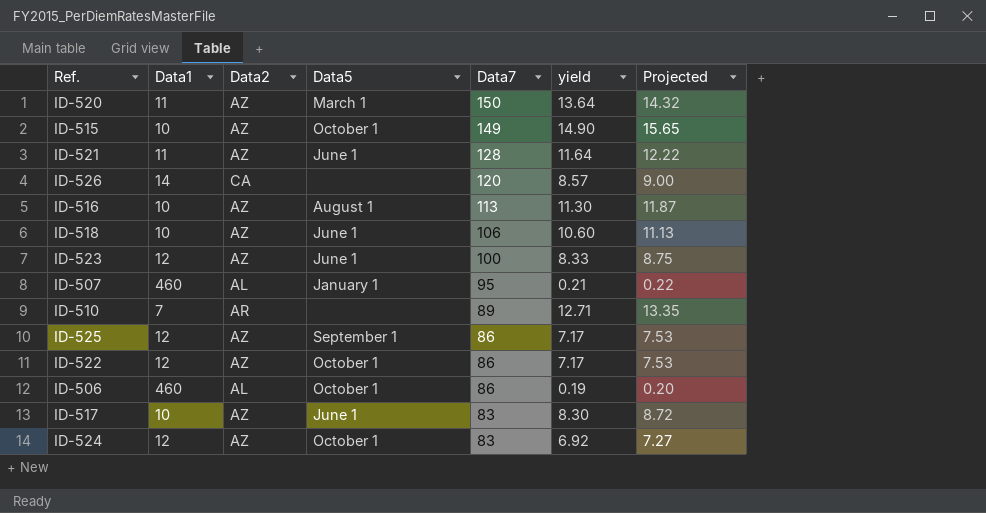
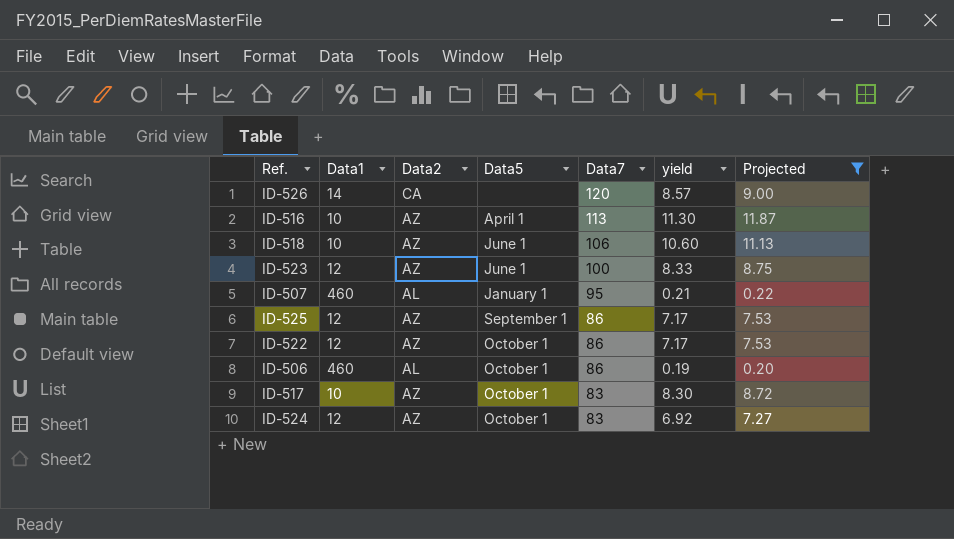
filter: none -> Projected <= 11.87
ID-516 | Data5: August 1 -> April 1
ID-517 | Data5: June 1 -> October 1

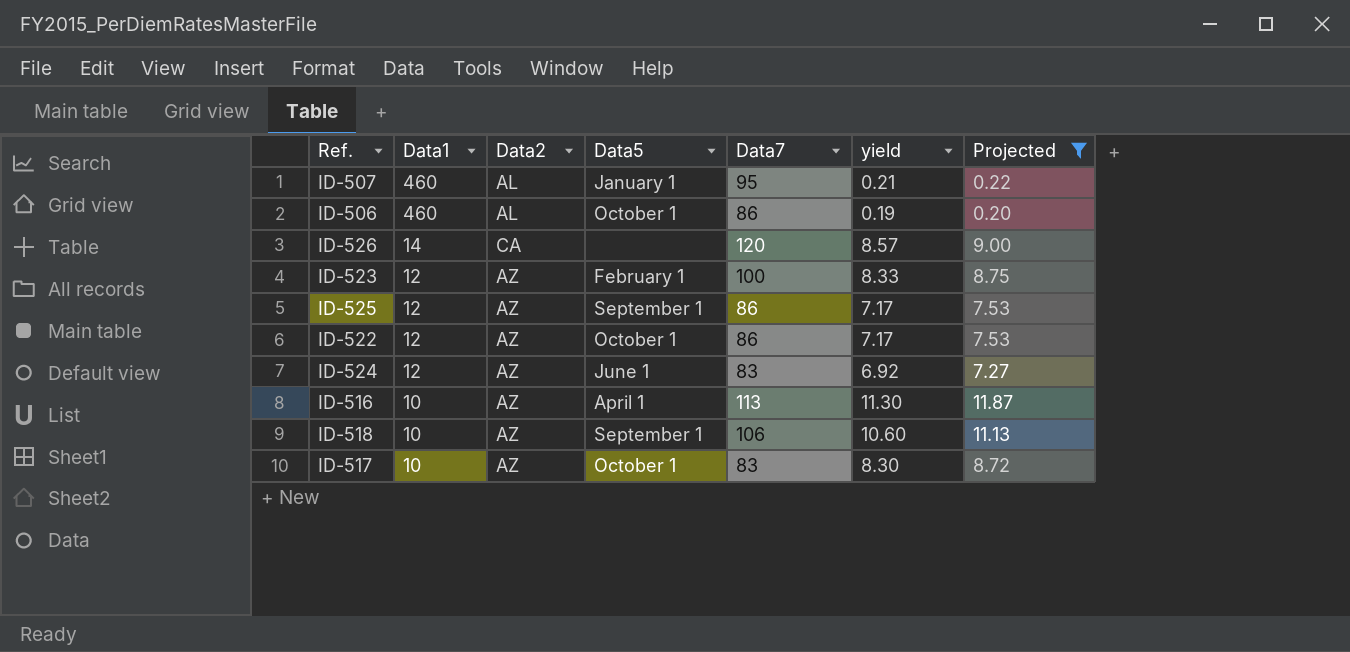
row order: Data7 descending -> Data1 descending
ID-523 | Data5: June 1 -> February 1
ID-524 | Data5: October 1 -> June 1
ID-518 | Data5: June 1 -> September 1

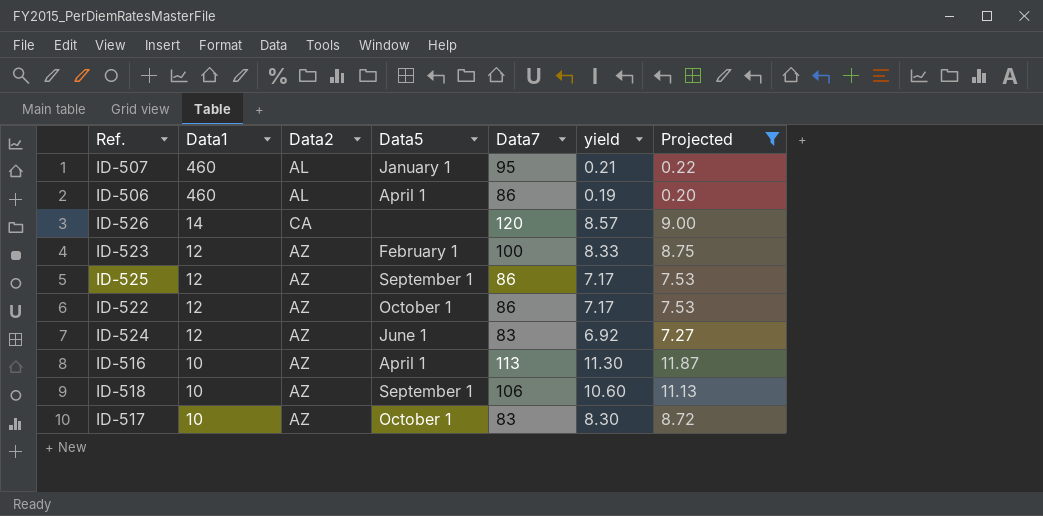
ID-506 | Data5: October 1 -> April 1

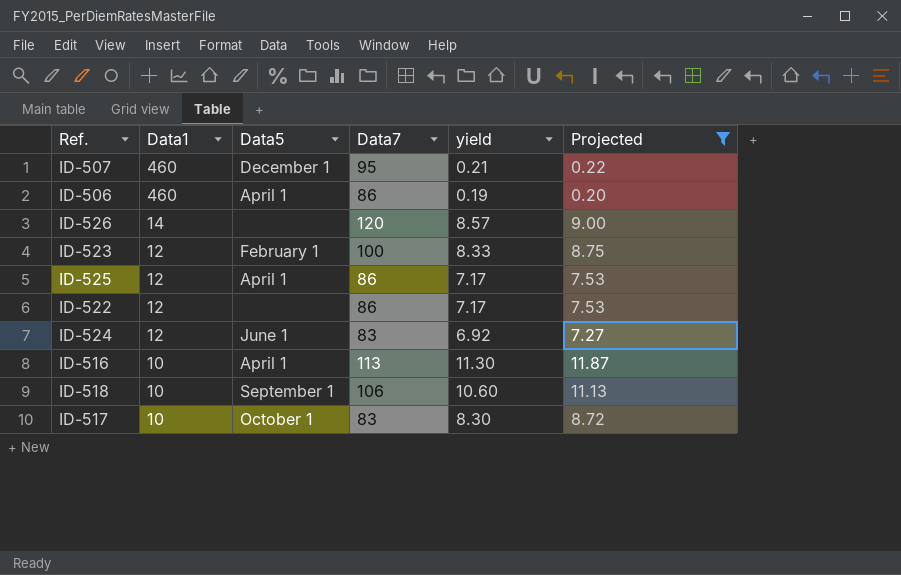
column Data2 | position: 3 -> none
ID-507 | Data5: January 1 -> December 1
ID-525 | Data5: September 1 -> April 1
ID-522 | Data5: October 1 -> none

